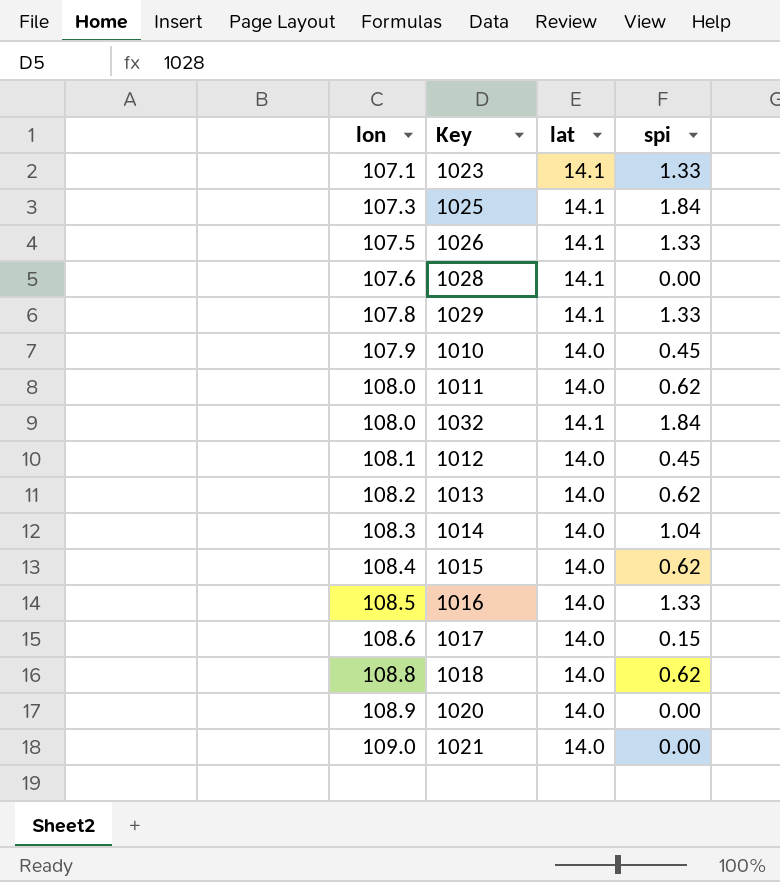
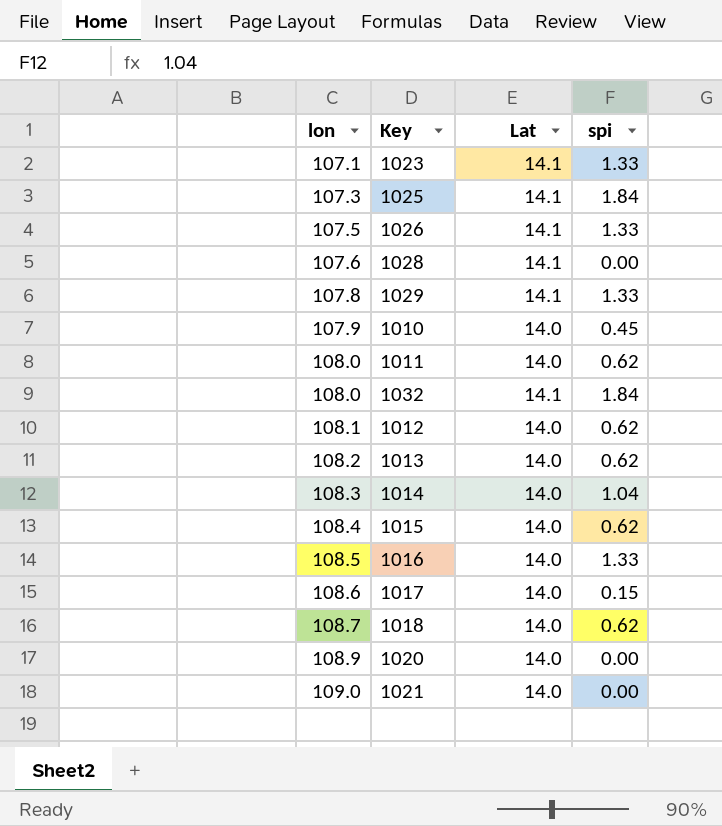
column name: lat -> Lat
1012 | spi: 0.45 -> 0.62
1018 | lon: 108.8 -> 108.7

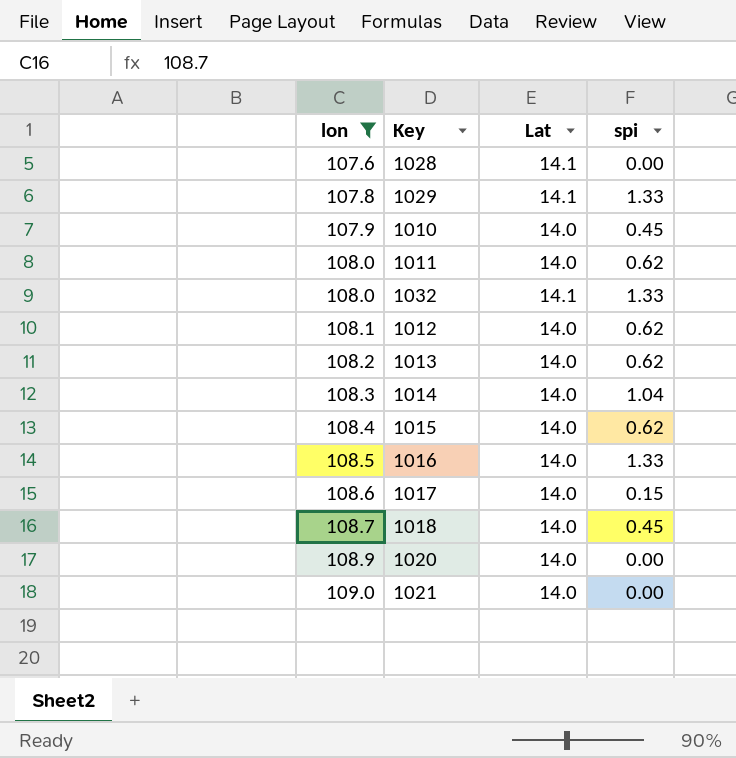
filter: none -> lon >= 107.6
1032 | spi: 1.84 -> 1.33
1018 | spi: 0.62 -> 0.45

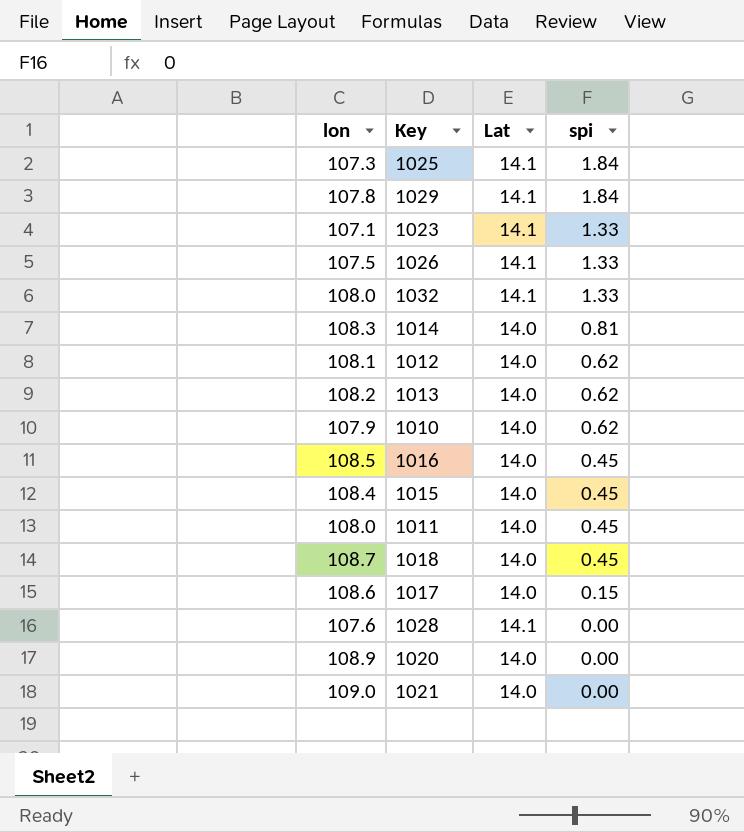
filter: lon >= 107.6 -> none
row order: lon ascending -> spi descending
1029 | spi: 1.33 -> 1.84
1014 | spi: 1.04 -> 0.81
1010 | spi: 0.45 -> 0.62
1016 | spi: 1.33 -> 0.45
1015 | spi: 0.62 -> 0.45
1011 | spi: 0.62 -> 0.45

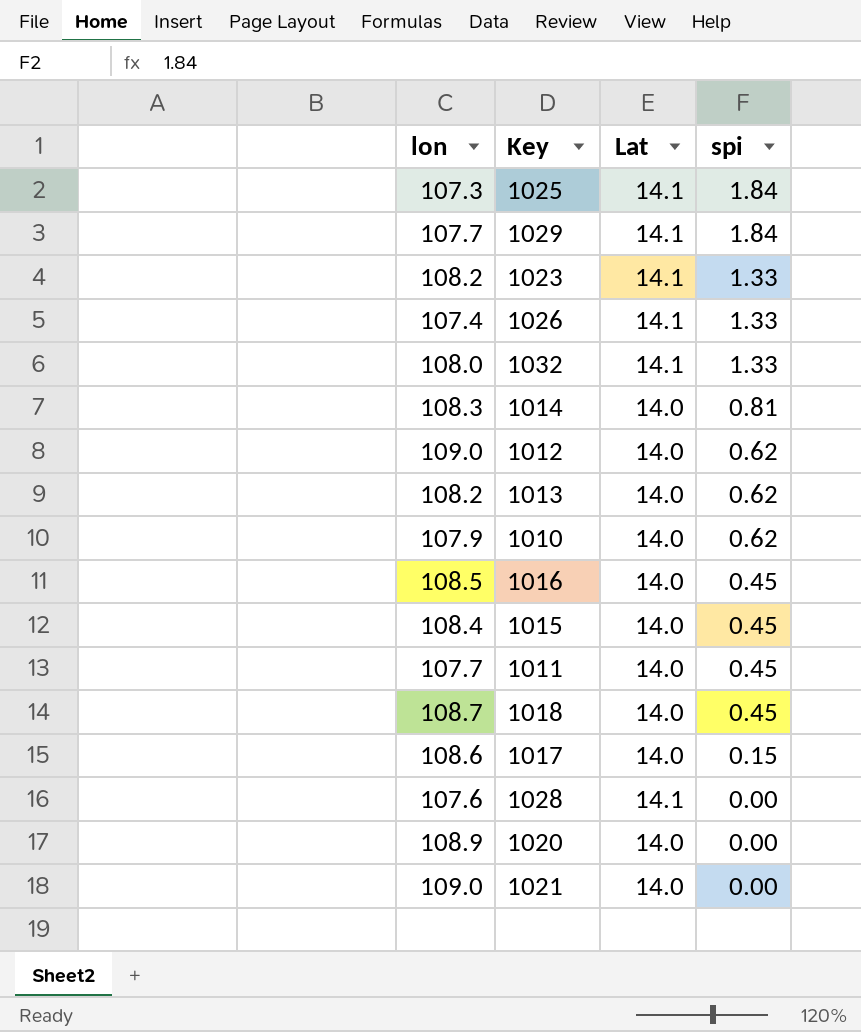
1029 | lon: 107.8 -> 107.7
1023 | lon: 107.1 -> 108.2
1026 | lon: 107.5 -> 107.4
1012 | lon: 108.1 -> 109.0
1011 | lon: 108.0 -> 107.7

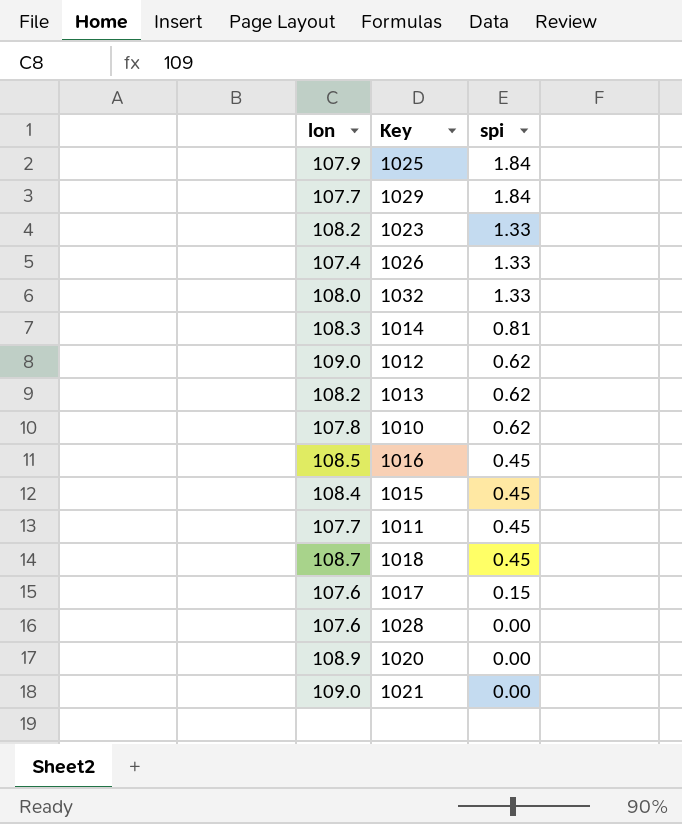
column Lat | position: 3 -> none
1025 | lon: 107.3 -> 107.9
1010 | lon: 107.9 -> 107.8
1017 | lon: 108.6 -> 107.6

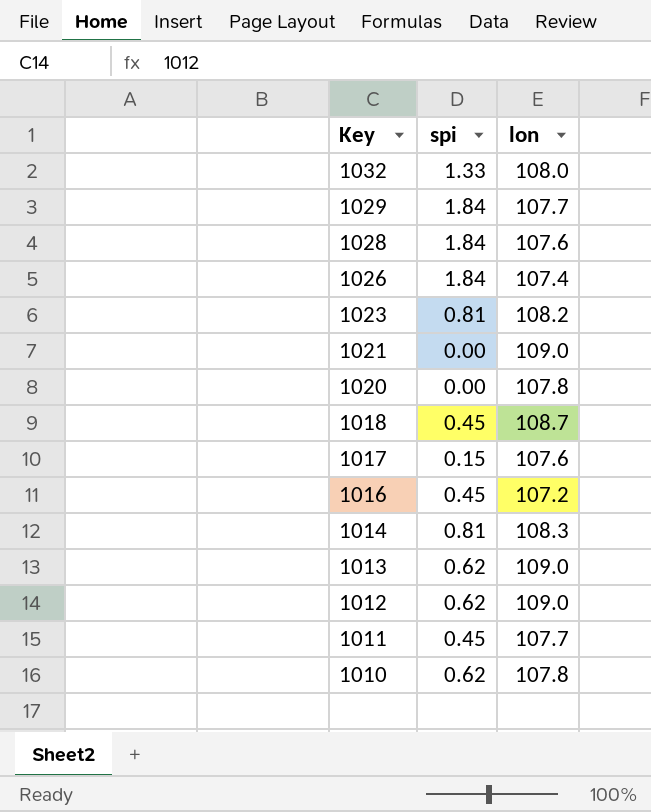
row order: spi descending -> Key descending
column lon | position: 1 -> 3
row 1025: 107.9 | 1.84 -> none
row 1015: 108.4 | 0.45 -> none
1028 | spi: 0.00 -> 1.84
1026 | spi: 1.33 -> 1.84
1023 | spi: 1.33 -> 0.81
1020 | lon: 108.9 -> 107.8
1016 | lon: 108.5 -> 107.2
1013 | lon: 108.2 -> 109.0

